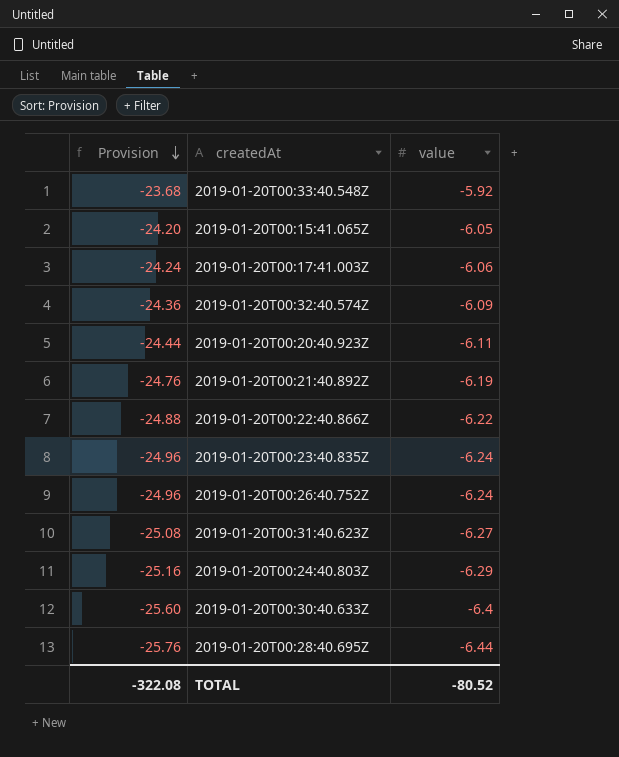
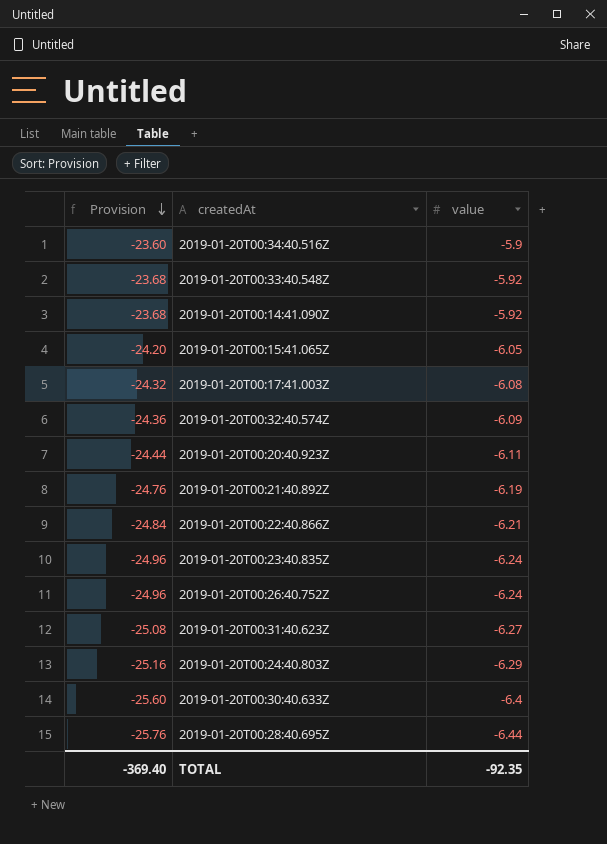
row 2019-01-20T00:34:40.516Z: none -> -23.60 | -5.9
row 2019-01-20T00:14:41.090Z: none -> -23.68 | -5.92
2019-01-20T00:17:41.003Z | Provision: -24.24 -> -24.32
2019-01-20T00:17:41.003Z | value: -6.06 -> -6.08
2019-01-20T00:22:40.866Z | Provision: -24.88 -> -24.84
2019-01-20T00:22:40.866Z | value: -6.22 -> -6.21
TOTAL | Provision: -322.08 -> -369.40
TOTAL | value: -80.52 -> -92.35

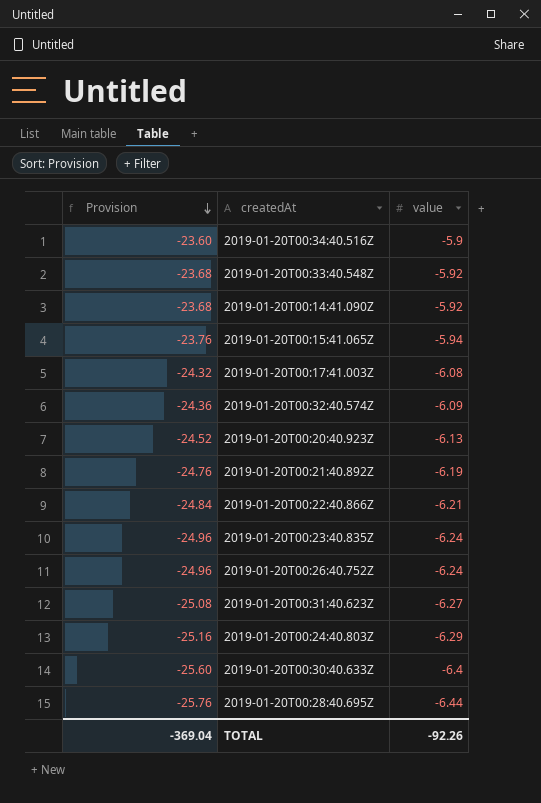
2019-01-20T00:15:41.065Z | Provision: -24.20 -> -23.76
2019-01-20T00:15:41.065Z | value: -6.05 -> -5.94
2019-01-20T00:20:40.923Z | Provision: -24.44 -> -24.52
2019-01-20T00:20:40.923Z | value: -6.11 -> -6.13
TOTAL | Provision: -369.40 -> -369.04
TOTAL | value: -92.35 -> -92.26

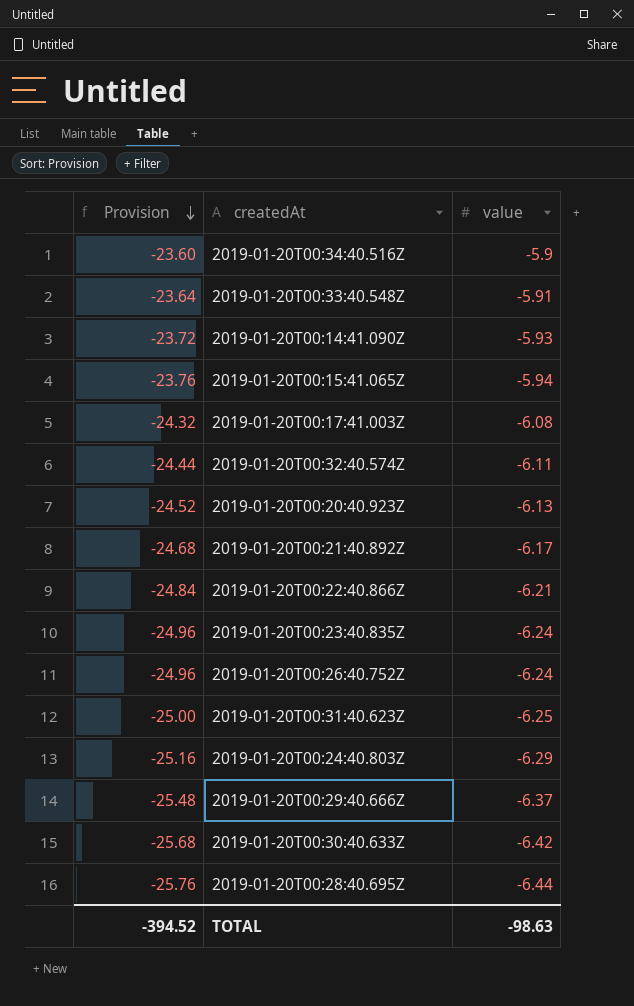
2019-01-20T00:33:40.548Z | Provision: -23.68 -> -23.64
2019-01-20T00:33:40.548Z | value: -5.92 -> -5.91
2019-01-20T00:14:41.090Z | Provision: -23.68 -> -23.72
2019-01-20T00:14:41.090Z | value: -5.92 -> -5.93
2019-01-20T00:32:40.574Z | Provision: -24.36 -> -24.44
2019-01-20T00:32:40.574Z | value: -6.09 -> -6.11
2019-01-20T00:21:40.892Z | Provision: -24.76 -> -24.68
2019-01-20T00:21:40.892Z | value: -6.19 -> -6.17
2019-01-20T00:31:40.623Z | Provision: -25.08 -> -25.00
2019-01-20T00:31:40.623Z | value: -6.27 -> -6.25
row 2019-01-20T00:29:40.666Z: none -> -25.48 | -6.37
2019-01-20T00:30:40.633Z | Provision: -25.60 -> -25.68
2019-01-20T00:30:40.633Z | value: -6.4 -> -6.42
TOTAL | Provision: -369.04 -> -394.52
TOTAL | value: -92.26 -> -98.63

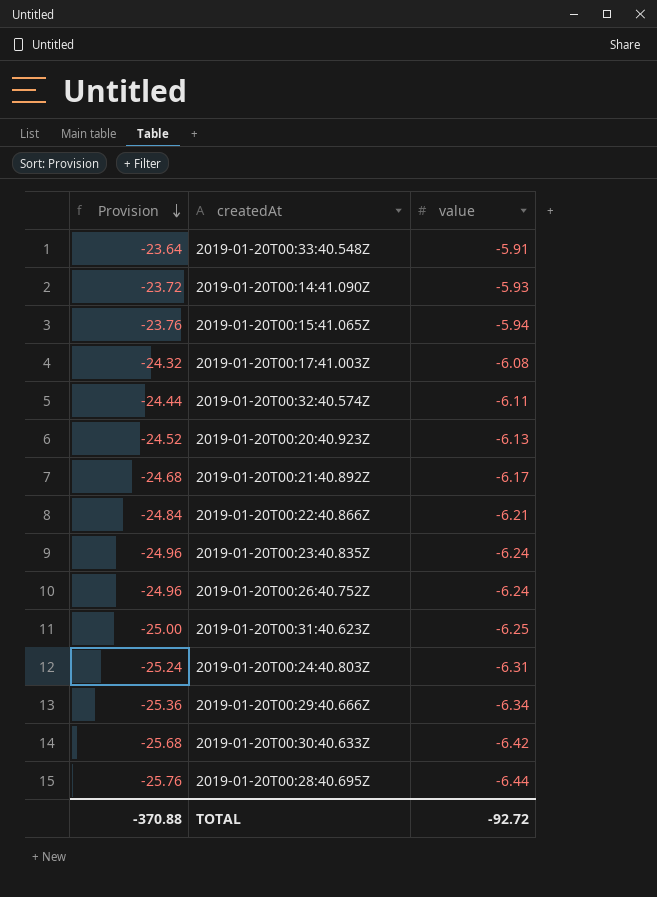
row 2019-01-20T00:34:40.516Z: -23.60 | -5.9 -> none
2019-01-20T00:24:40.803Z | Provision: -25.16 -> -25.24
2019-01-20T00:24:40.803Z | value: -6.29 -> -6.31
2019-01-20T00:29:40.666Z | Provision: -25.48 -> -25.36
2019-01-20T00:29:40.666Z | value: -6.37 -> -6.34
TOTAL | Provision: -394.52 -> -370.88
TOTAL | value: -98.63 -> -92.72

